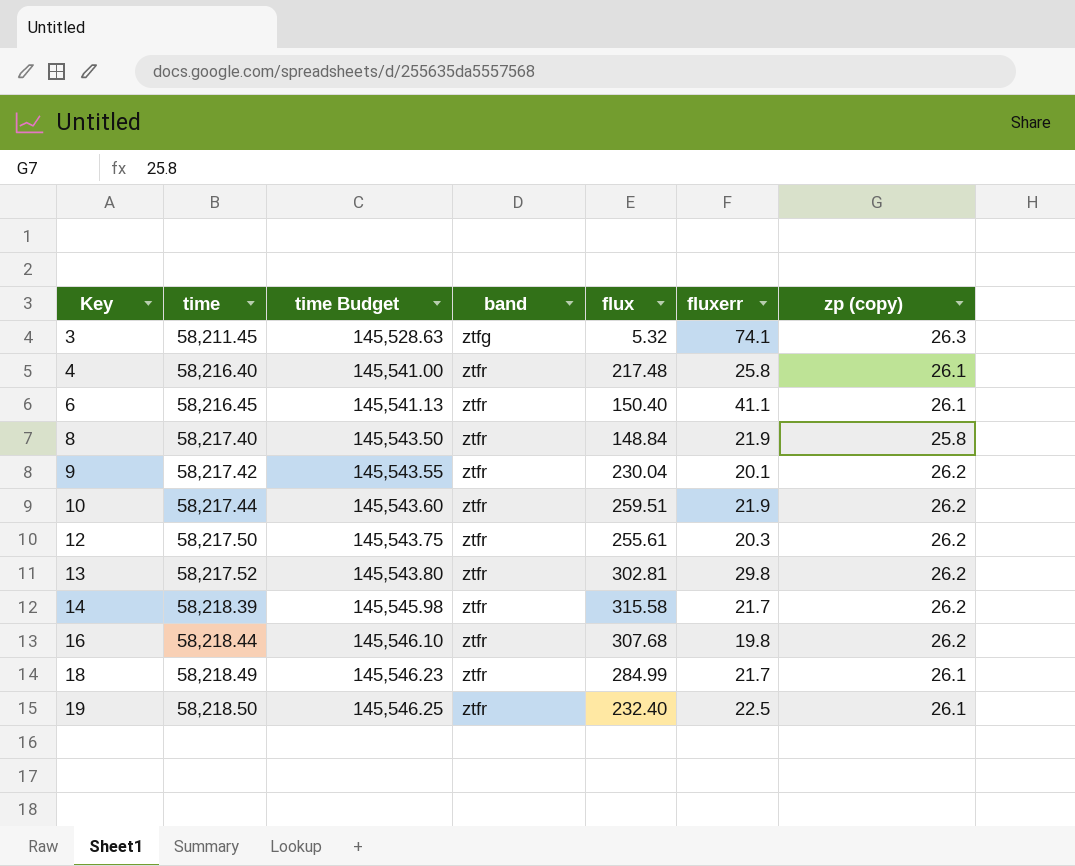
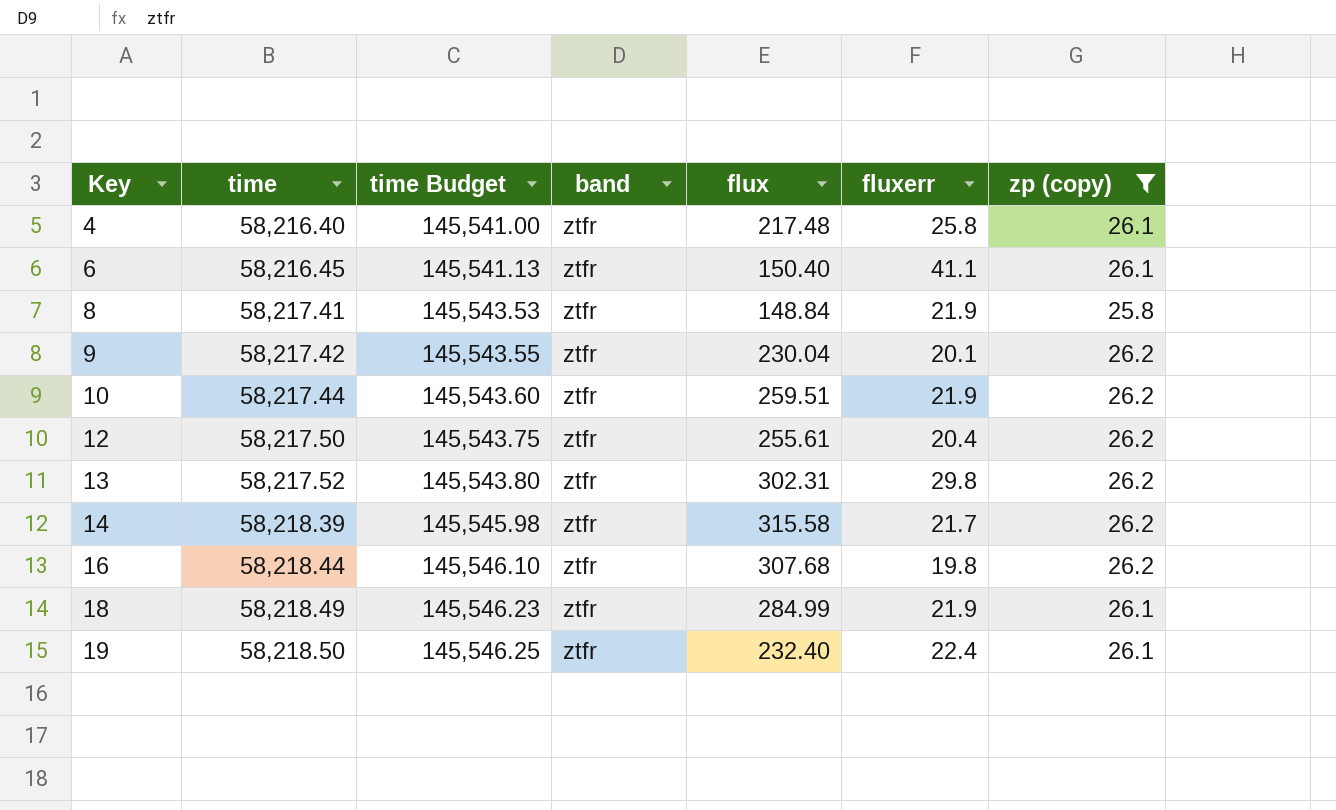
filter: none -> zp (copy) != 26.3
8 | time: 58,217.40 -> 58,217.41
8 | time Budget: 145,543.50 -> 145,543.53
12 | fluxerr: 20.3 -> 20.4
13 | flux: 302.81 -> 302.31
18 | fluxerr: 21.7 -> 21.9
19 | fluxerr: 22.5 -> 22.4

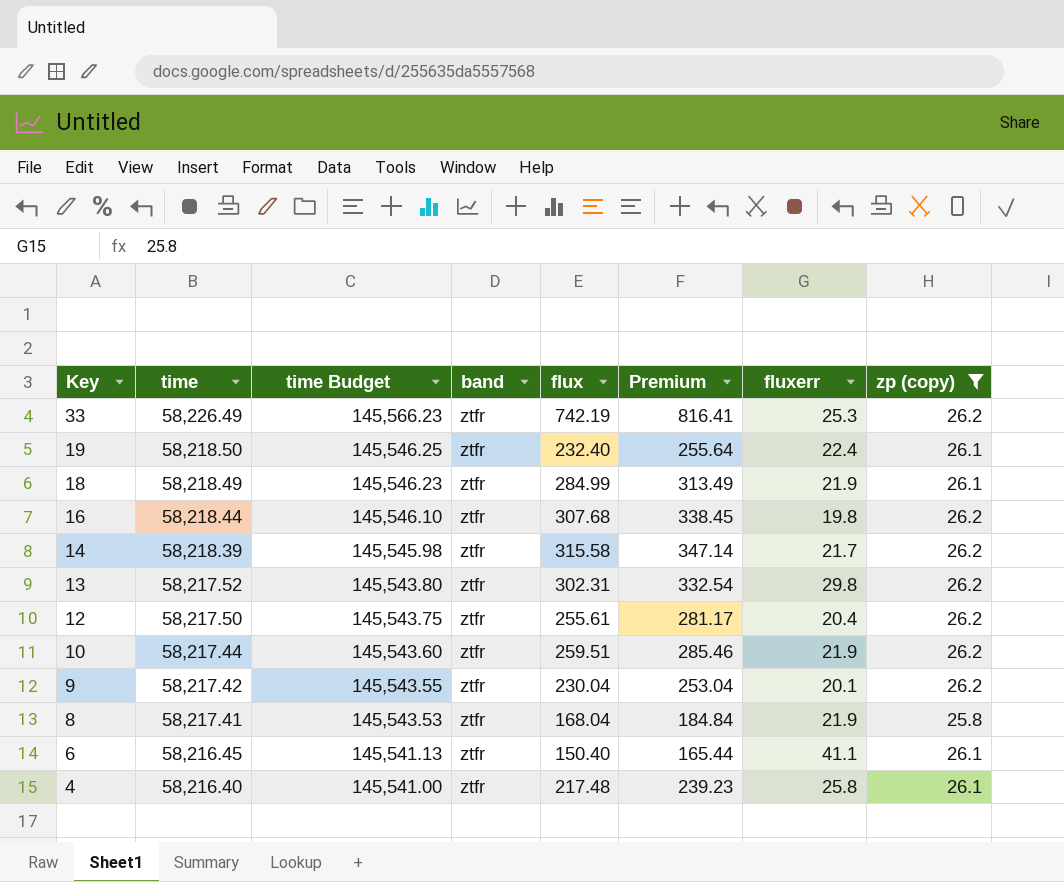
row order: Key ascending -> Key descending
column Premium | formula: none -> [flux] * 1.1
row 33: none -> 58,226.49 | 145,566.23 | ztfr | 742.19 | 816.41 | 25.3 | 26.2
8 | flux: 148.84 -> 168.04

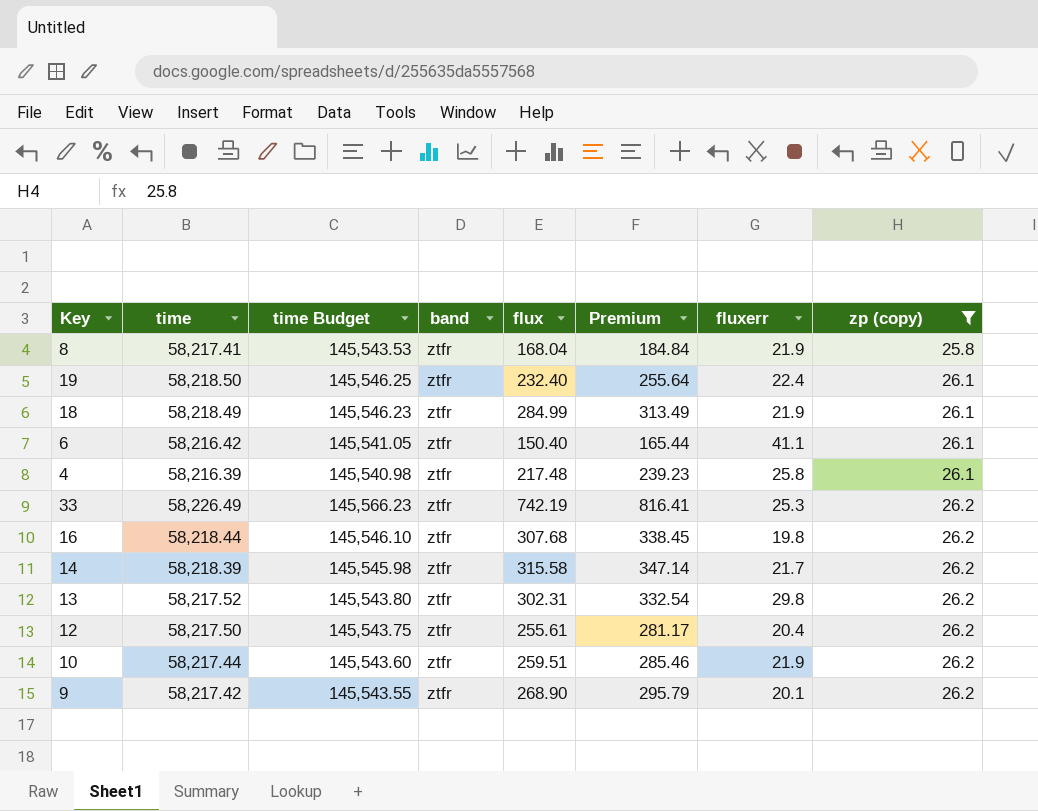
row order: Key descending -> zp (copy) ascending
6 | time: 58,216.45 -> 58,216.42
6 | time Budget: 145,541.13 -> 145,541.05
4 | time: 58,216.40 -> 58,216.39
4 | time Budget: 145,541.00 -> 145,540.98
9 | flux: 230.04 -> 268.90
9 | Premium: 253.04 -> 295.79

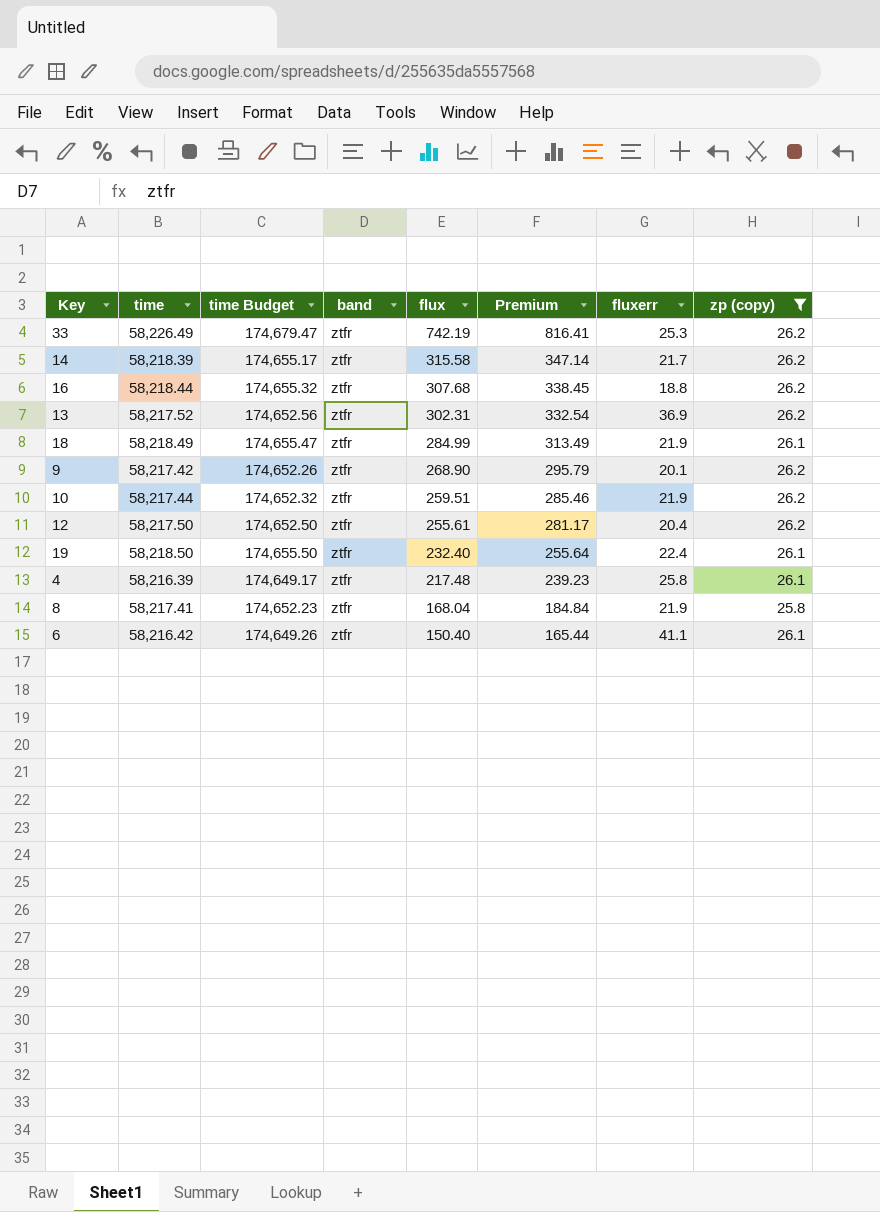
row order: zp (copy) ascending -> flux descending
column time Budget | formula: [time] * 2.5 -> [time] * 3
16 | fluxerr: 19.8 -> 18.8
13 | fluxerr: 29.8 -> 36.9

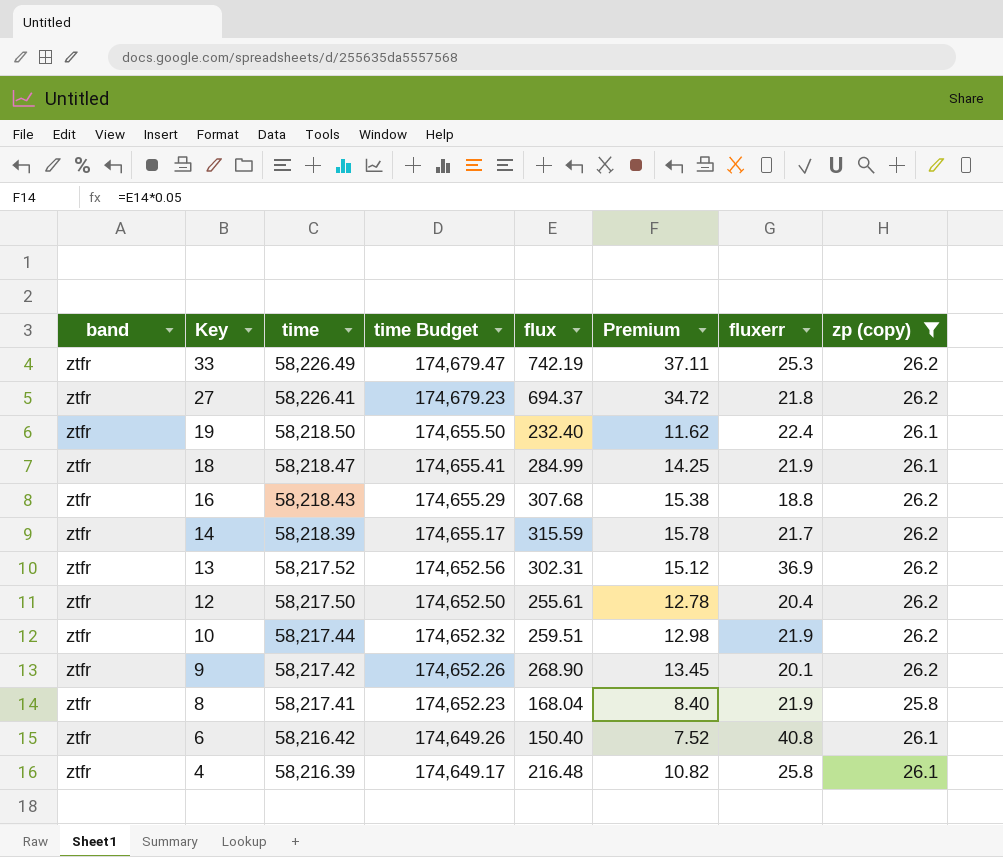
row order: flux descending -> Key descending
column band | position: 4 -> 1
column Premium | formula: [flux] * 1.1 -> [flux] * 0.05
row 27: none -> ztfr | 58,226.41 | 174,679.23 | 694.37 | 34.72 | 21.8 | 26.2
18 | time: 58,218.49 -> 58,218.47
18 | time Budget: 174,655.47 -> 174,655.41
16 | time: 58,218.44 -> 58,218.43
16 | time Budget: 174,655.32 -> 174,655.29
14 | flux: 315.58 -> 315.59
6 | fluxerr: 41.1 -> 40.8
4 | flux: 217.48 -> 216.48

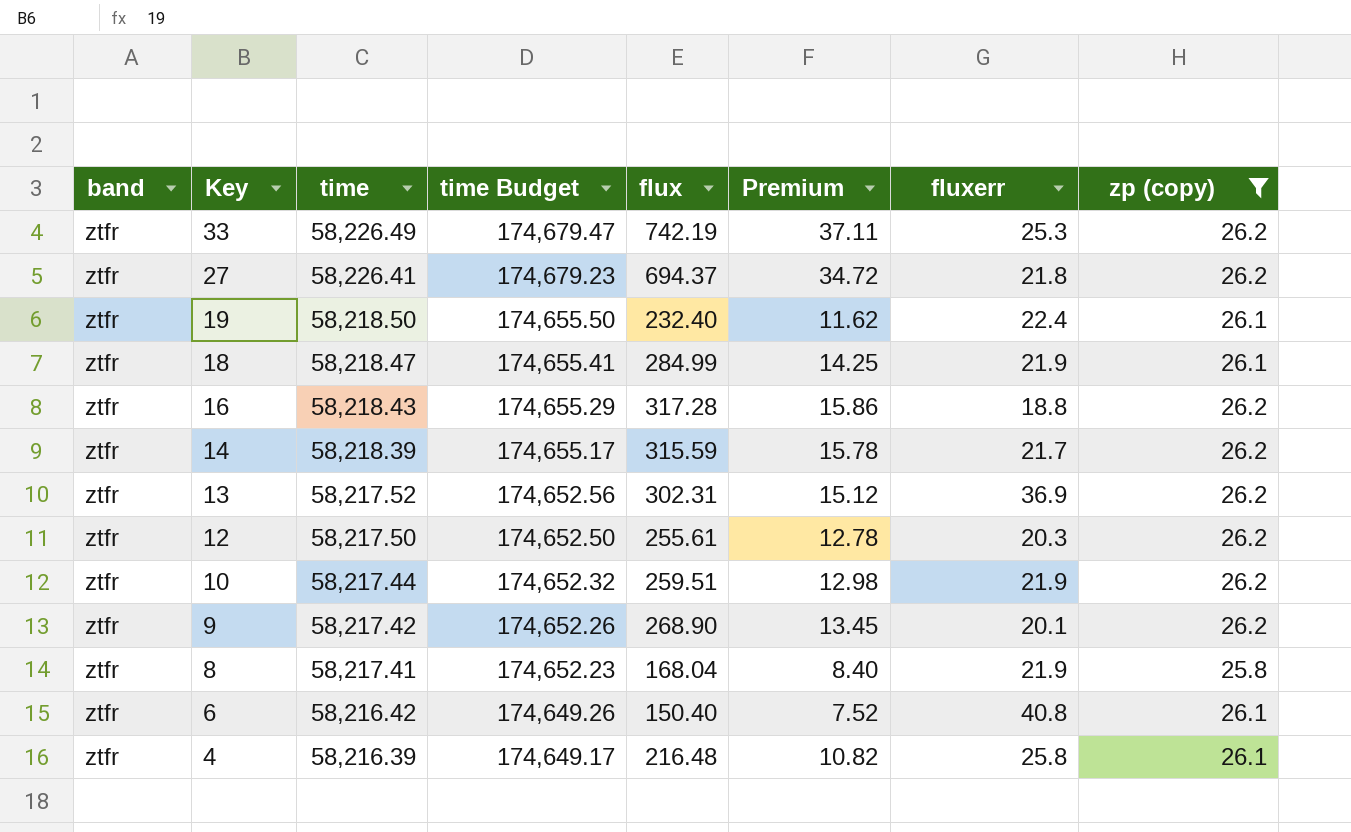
16 | flux: 307.68 -> 317.28
16 | Premium: 15.38 -> 15.86
12 | fluxerr: 20.4 -> 20.3

